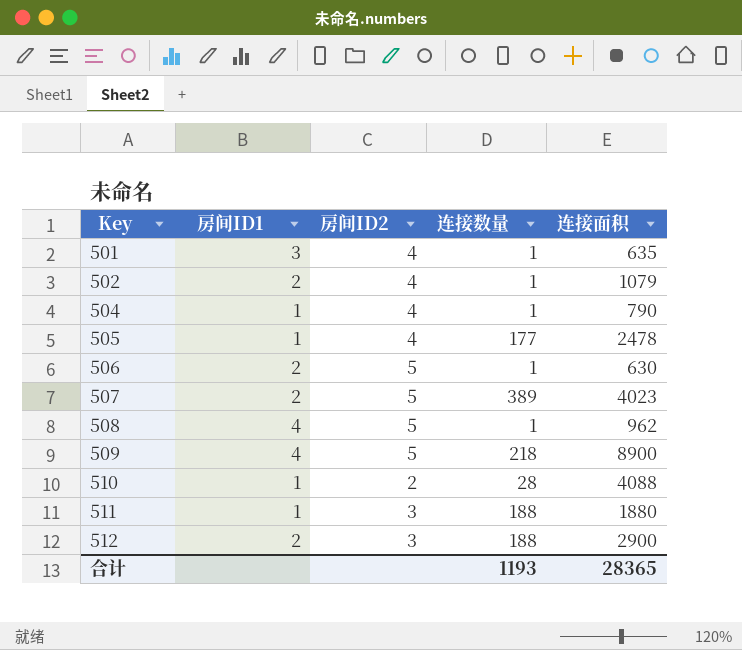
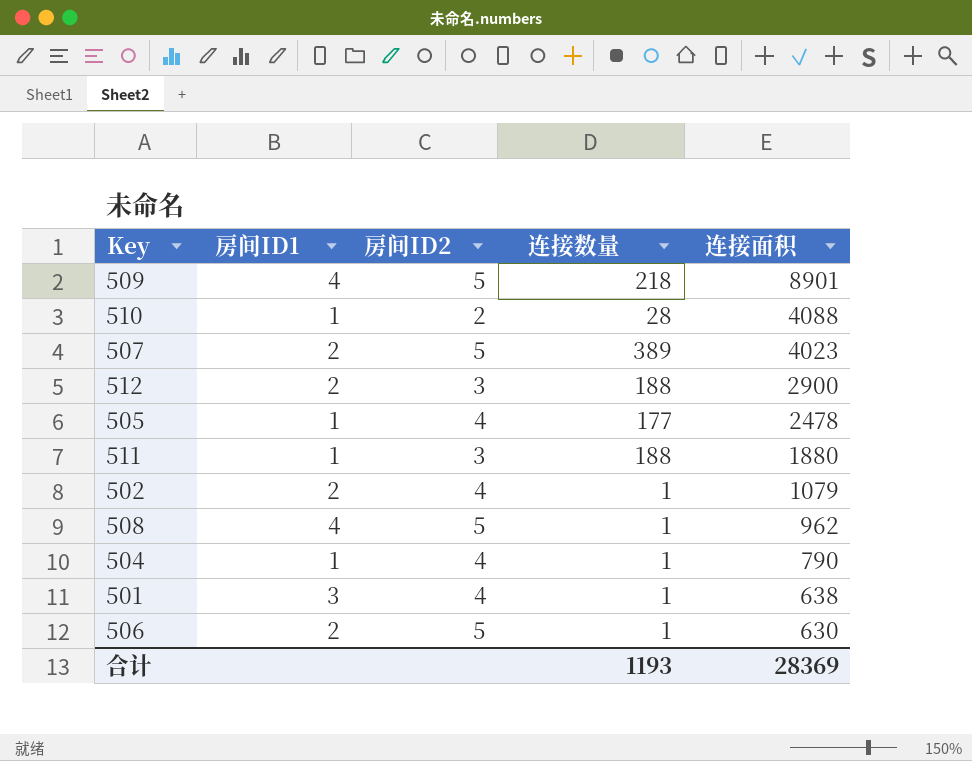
row order: Key ascending -> 连接面积 descending
509 | 连接面积: 8900 -> 8901
501 | 连接面积: 635 -> 638
合计 | 连接面积: 28365 -> 28369

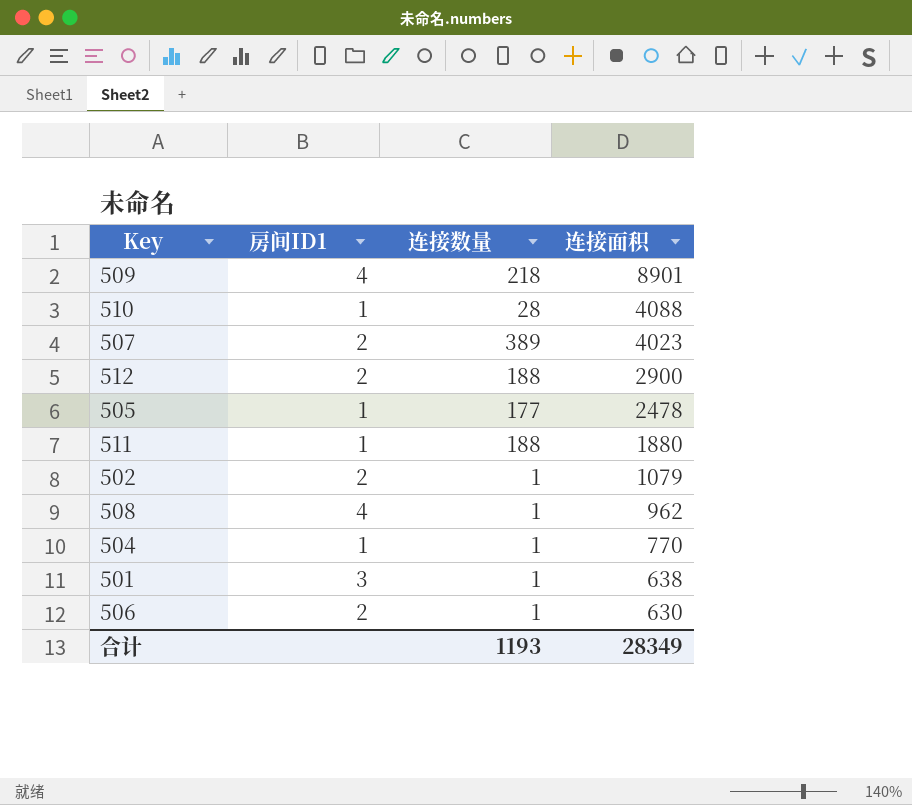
column 房间ID2 | position: 3 -> none
504 | 连接面积: 790 -> 770
合计 | 连接面积: 28369 -> 28349

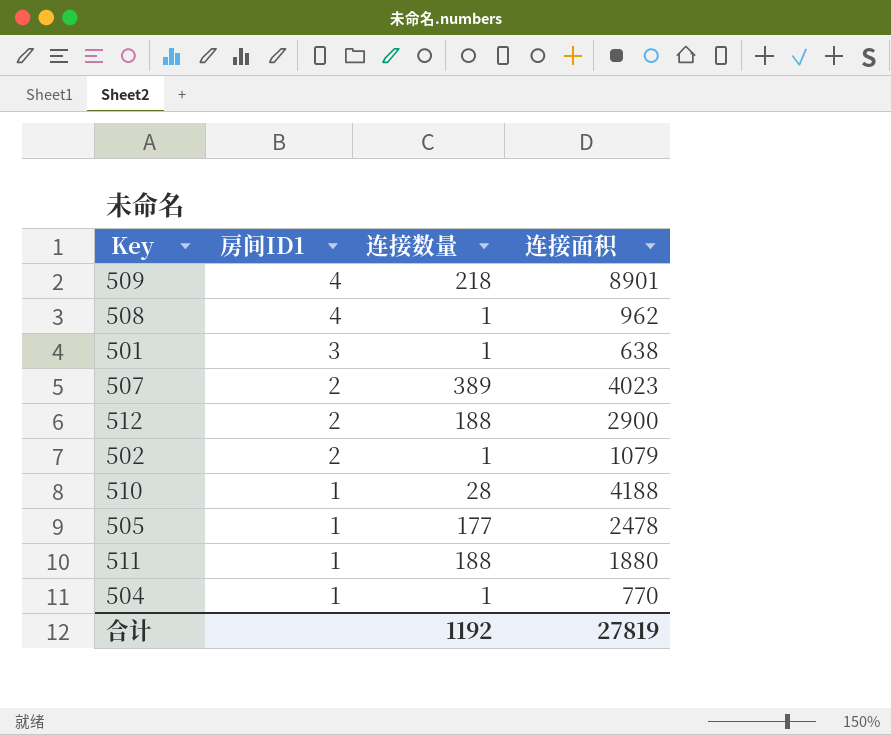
row order: 连接面积 descending -> 房间ID1 descending
row 506: 2 | 1 | 630 -> none
510 | 连接面积: 4088 -> 4188
合计 | 连接数量: 1193 -> 1192
合计 | 连接面积: 28349 -> 27819

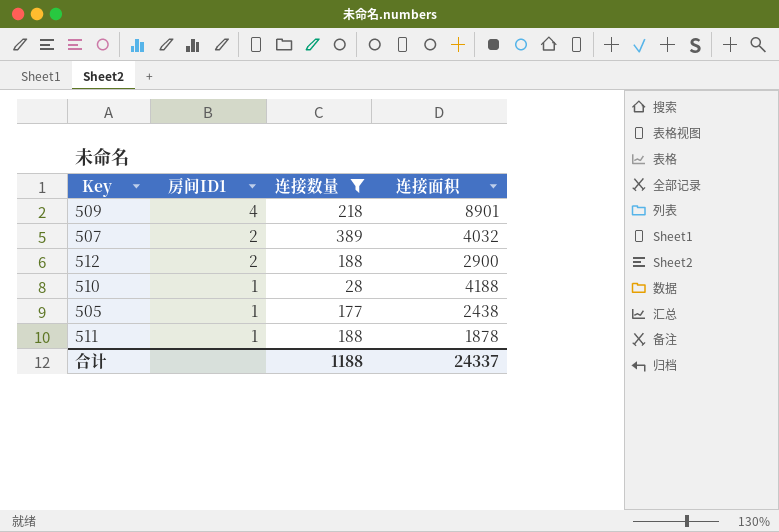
filter: none -> 连接数量 != 1
507 | 连接面积: 4023 -> 4032
505 | 连接面积: 2478 -> 2438
511 | 连接面积: 1880 -> 1878
合计 | 连接数量: 1192 -> 1188
合计 | 连接面积: 27819 -> 24337

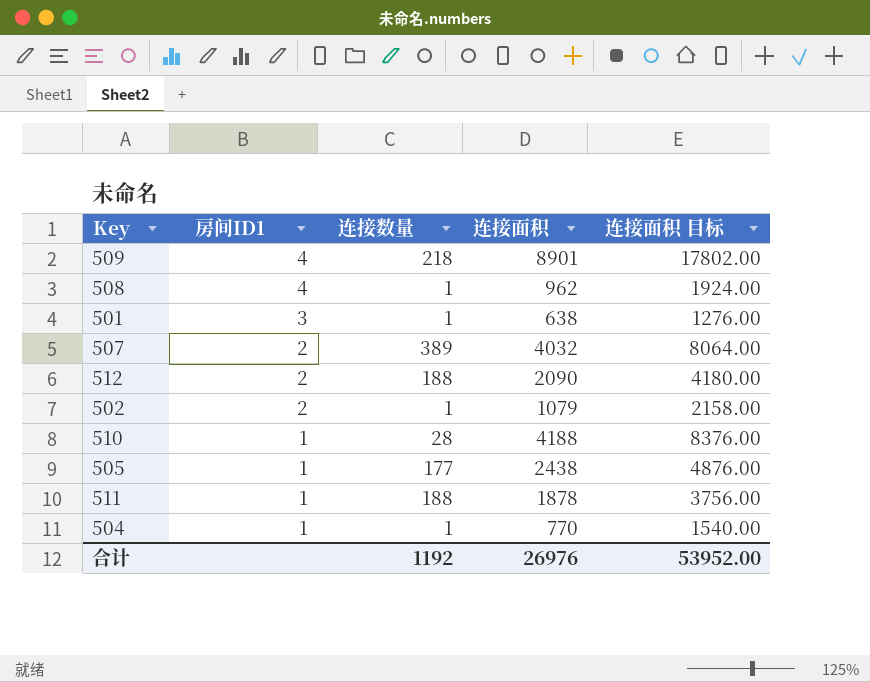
filter: 连接数量 != 1 -> none
column 连接面积 目标 | formula: none -> [连接面积] * 2
512 | 连接面积: 2900 -> 2090
合计 | 连接数量: 1188 -> 1192
合计 | 连接面积: 24337 -> 26976

